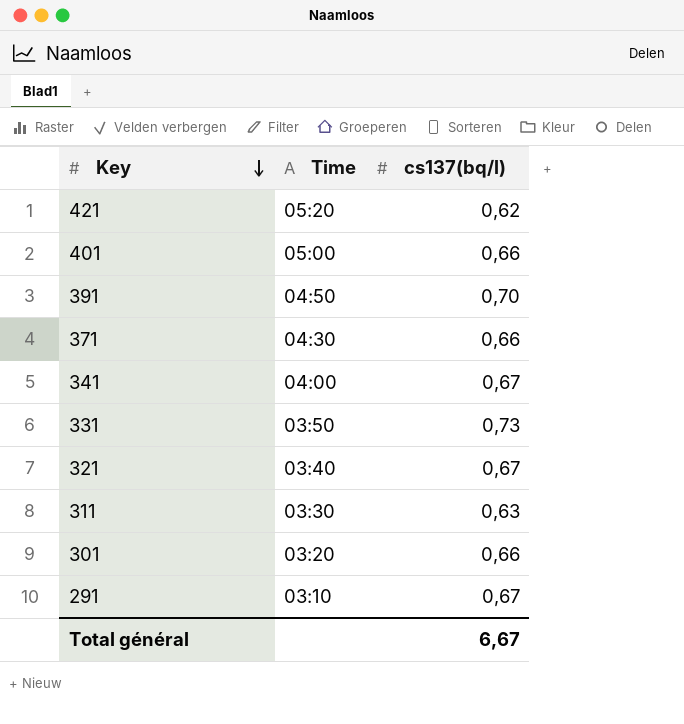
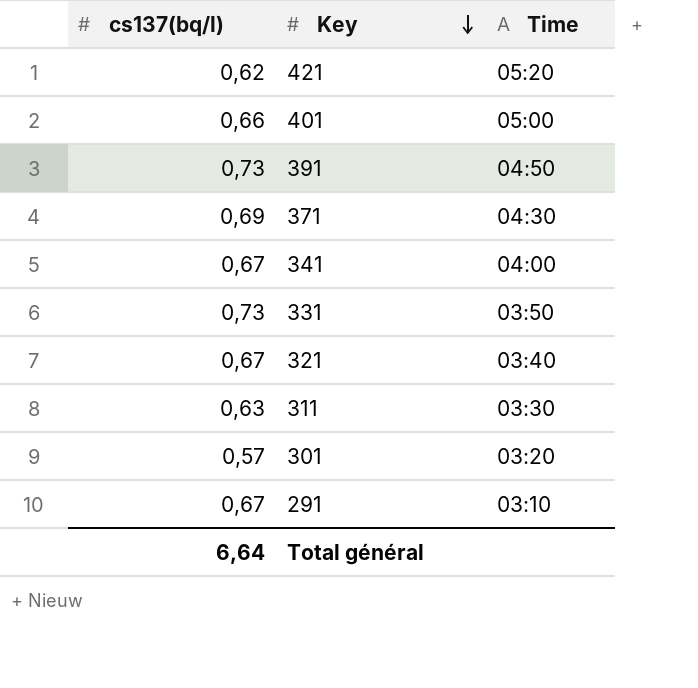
column cs137(bq/l) | position: 3 -> 1
391 | cs137(bq/l): 0,70 -> 0,73
371 | cs137(bq/l): 0,66 -> 0,69
301 | cs137(bq/l): 0,66 -> 0,57
Total général | cs137(bq/l): 6,67 -> 6,64

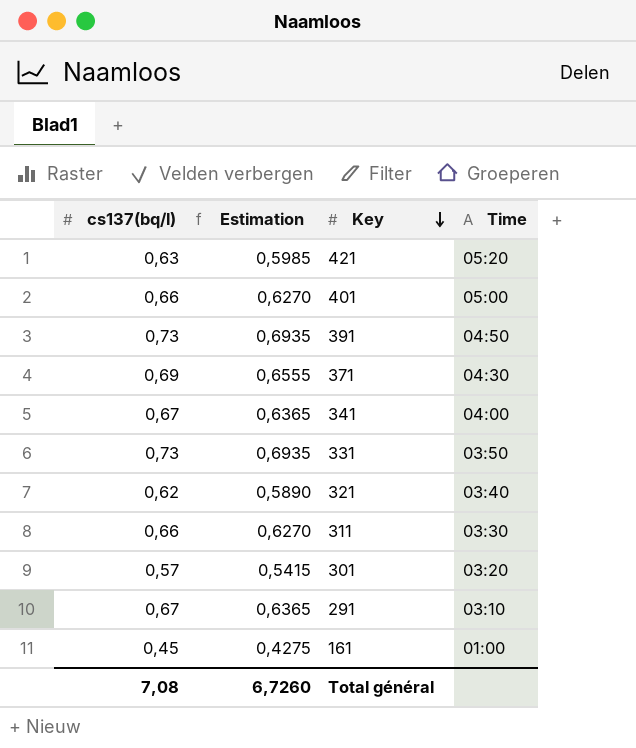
column Estimation | formula: none -> [cs137(bq/l)] * 0,95
421 | cs137(bq/l): 0,62 -> 0,63
321 | cs137(bq/l): 0,67 -> 0,62
311 | cs137(bq/l): 0,63 -> 0,66
row 161: none -> 0,45 | 0,4275 | 01:00
Total général | cs137(bq/l): 6,64 -> 7,08

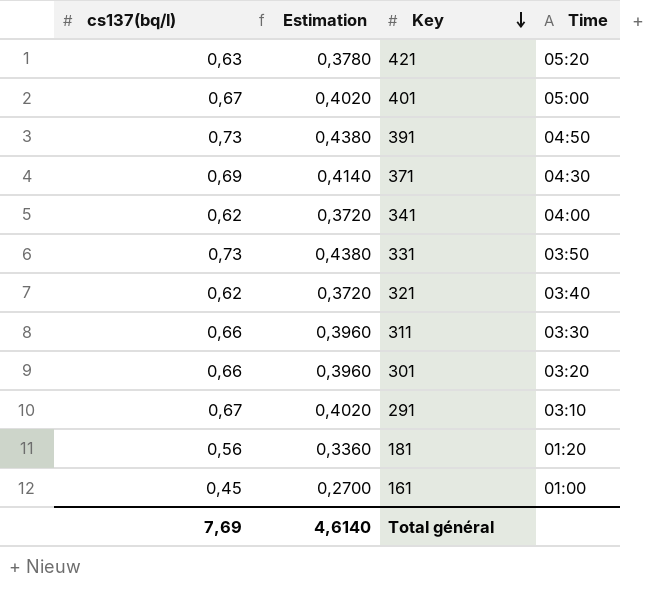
column Estimation | formula: [cs137(bq/l)] * 0,95 -> [cs137(bq/l)] * 0,6
401 | cs137(bq/l): 0,66 -> 0,67
341 | cs137(bq/l): 0,67 -> 0,62
301 | cs137(bq/l): 0,57 -> 0,66
row 181: none -> 0,56 | 0,3360 | 01:20
Total général | cs137(bq/l): 7,08 -> 7,69
Total général | Estimation: 6,7260 -> 4,6140

